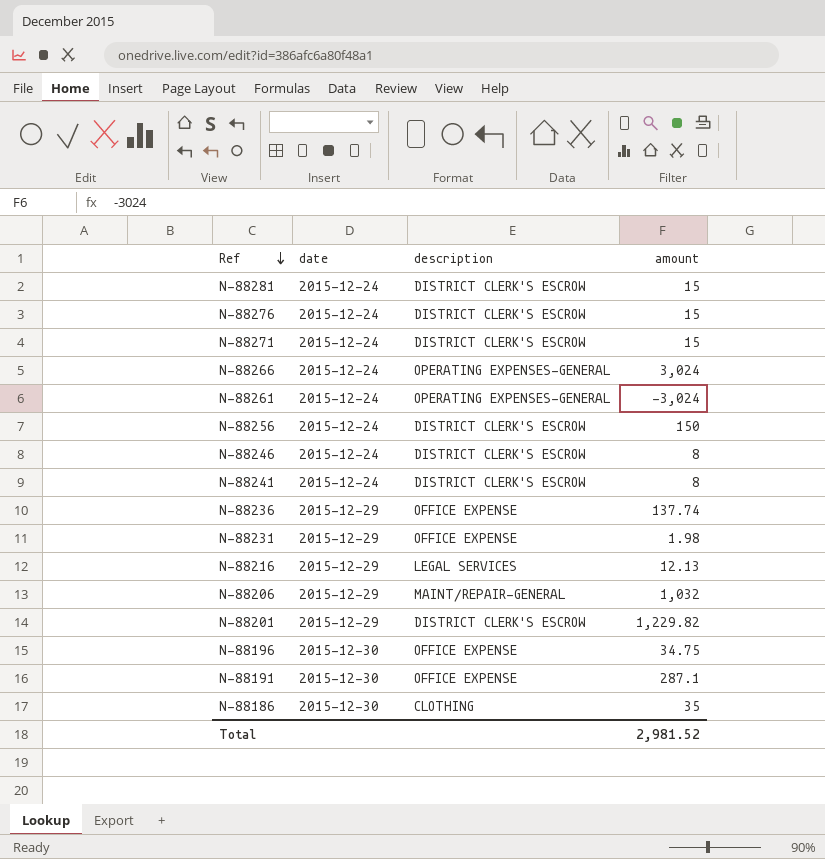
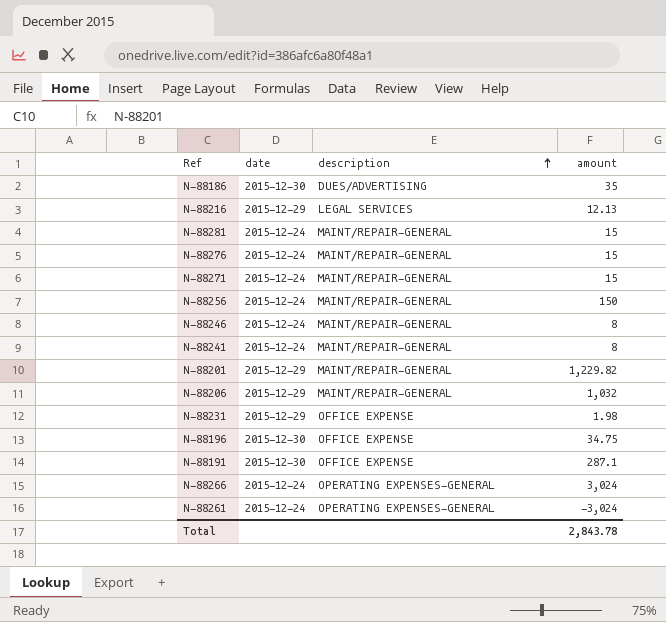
row order: Ref descending -> description ascending
row N-88236: 2015-12-29 | OFFICE EXPENSE | 137.74 -> none
N-88186 | description: CLOTHING -> DUES/ADVERTISING
N-88281 | description: DISTRICT CLERK'S ESCROW -> MAINT/REPAIR-GENERAL
N-88276 | description: DISTRICT CLERK'S ESCROW -> MAINT/REPAIR-GENERAL
N-88271 | description: DISTRICT CLERK'S ESCROW -> MAINT/REPAIR-GENERAL
N-88256 | description: DISTRICT CLERK'S ESCROW -> MAINT/REPAIR-GENERAL
N-88246 | description: DISTRICT CLERK'S ESCROW -> MAINT/REPAIR-GENERAL
N-88241 | description: DISTRICT CLERK'S ESCROW -> MAINT/REPAIR-GENERAL
N-88201 | description: DISTRICT CLERK'S ESCROW -> MAINT/REPAIR-GENERAL
Total | amount: 2,981.52 -> 2,843.78

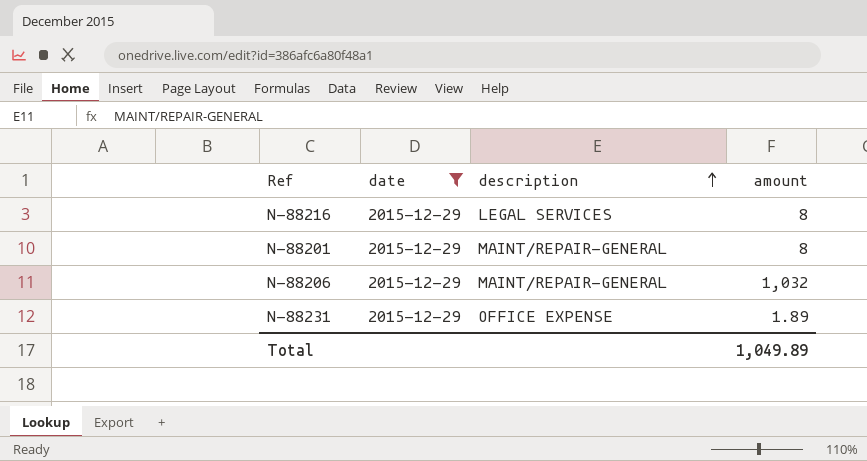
filter: none -> date = 2015-12-29
N-88216 | amount: 12.13 -> 8
N-88201 | amount: 1,229.82 -> 8
N-88231 | amount: 1.98 -> 1.89
Total | amount: 2,843.78 -> 1,049.89

